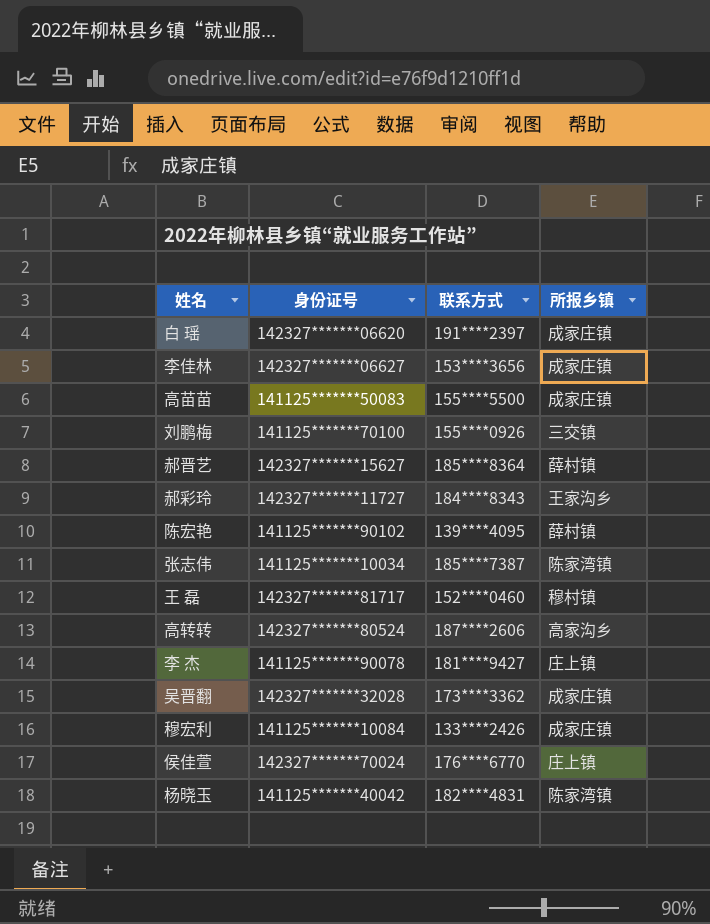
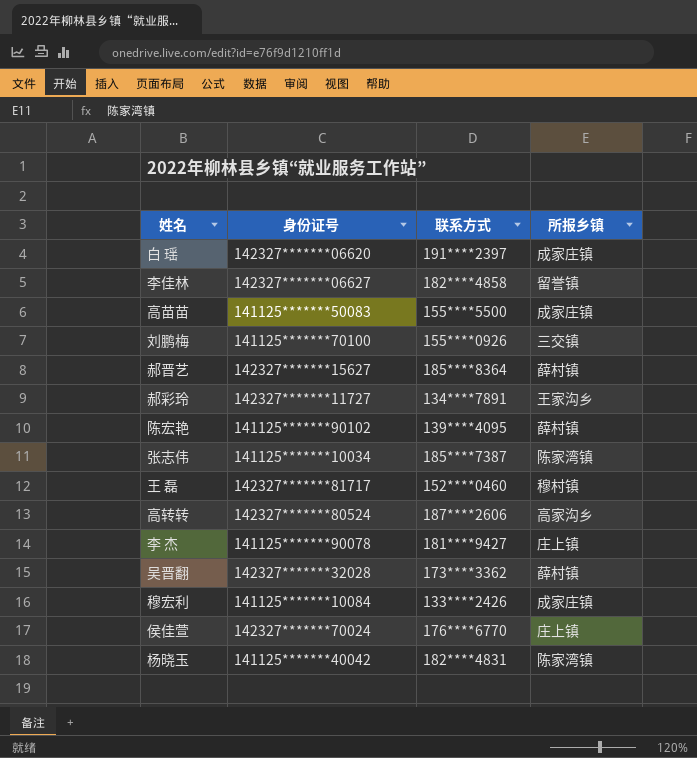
李佳林 | 联系方式: 153****3656 -> 182****4858
李佳林 | 所报乡镇: 成家庄镇 -> 留誉镇
郝彩玲 | 联系方式: 184****8343 -> 134****7891
吴晋翻 | 所报乡镇: 成家庄镇 -> 薛村镇

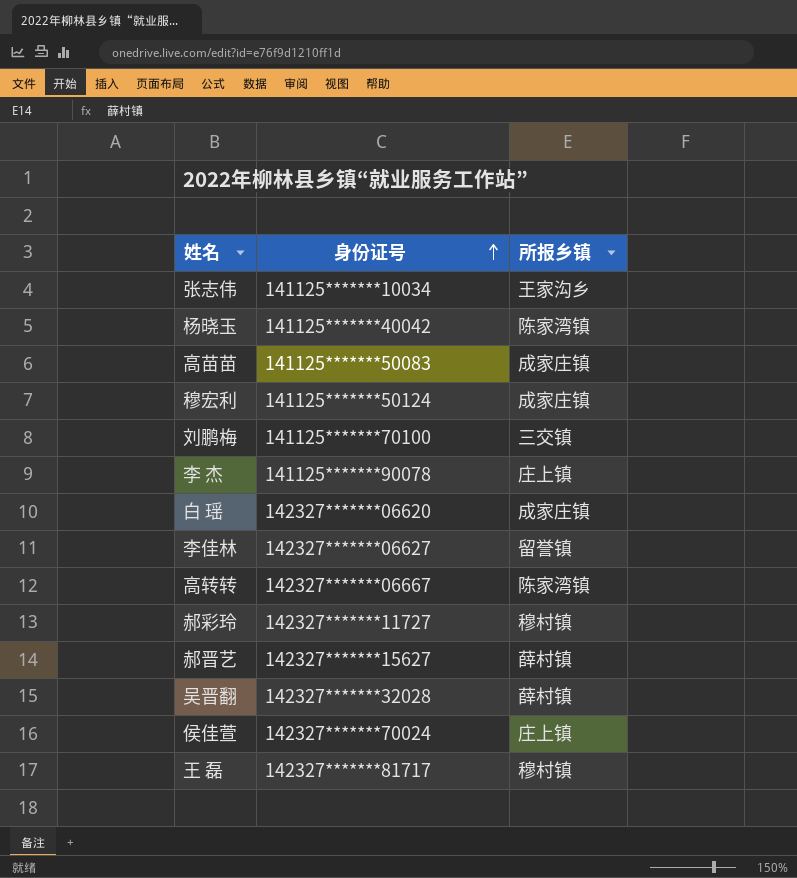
row order: none -> 身份证号 ascending
column 联系方式 | position: 3 -> none
row 陈宏艳: 141125*******90102 | 139****4095 | 薛村镇 -> none
张志伟 | 所报乡镇: 陈家湾镇 -> 王家沟乡
穆宏利 | 身份证号: 141125*******10084 -> 141125*******50124
高转转 | 身份证号: 142327*******80524 -> 142327*******06667
高转转 | 所报乡镇: 高家沟乡 -> 陈家湾镇
郝彩玲 | 所报乡镇: 王家沟乡 -> 穆村镇

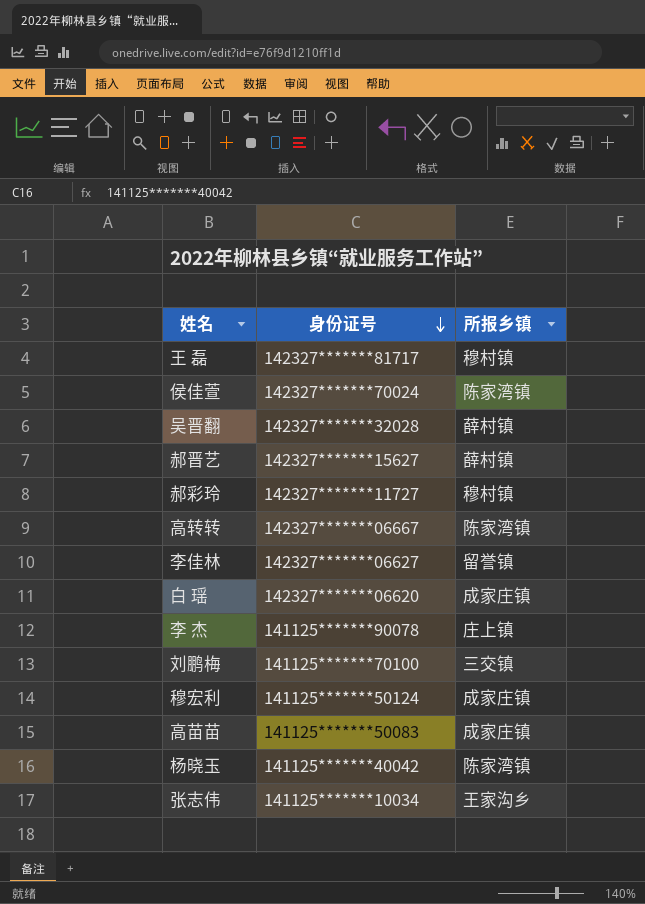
row order: 身份证号 ascending -> 身份证号 descending
侯佳萱 | 所报乡镇: 庄上镇 -> 陈家湾镇

